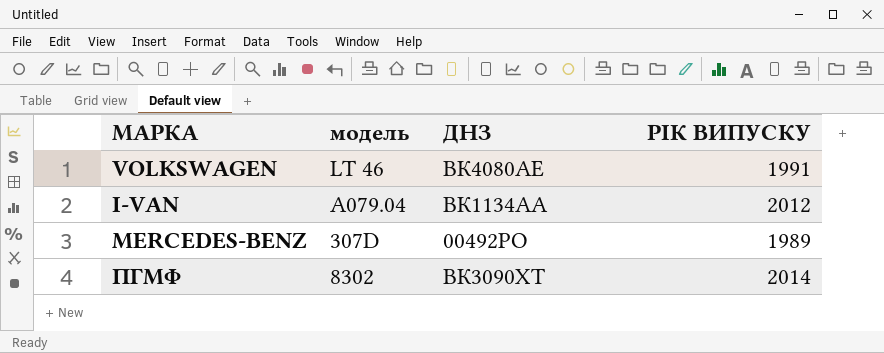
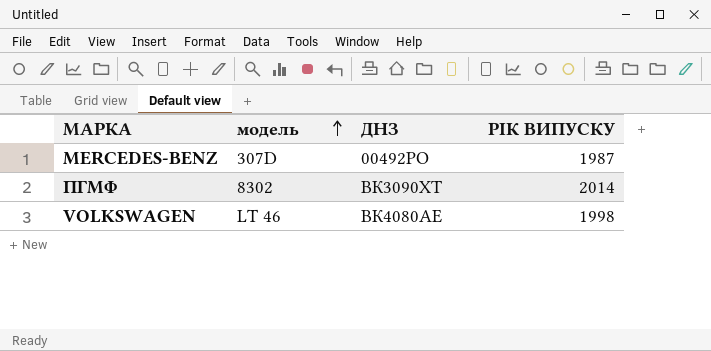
row order: none -> модель ascending
row I-VAN: А079.04 | ВК1134АА | 2012 -> none
MERCEDES-BENZ | РІК ВИПУСКУ: 1989 -> 1987
VOLKSWAGEN | РІК ВИПУСКУ: 1991 -> 1998

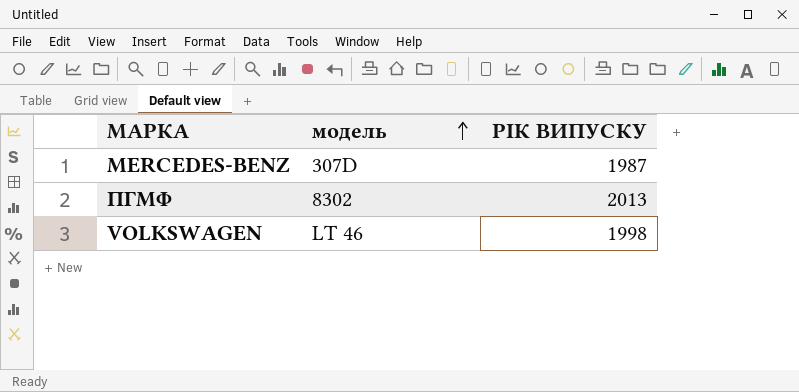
column ДНЗ | position: 3 -> none
ПГМФ | РІК ВИПУСКУ: 2014 -> 2013

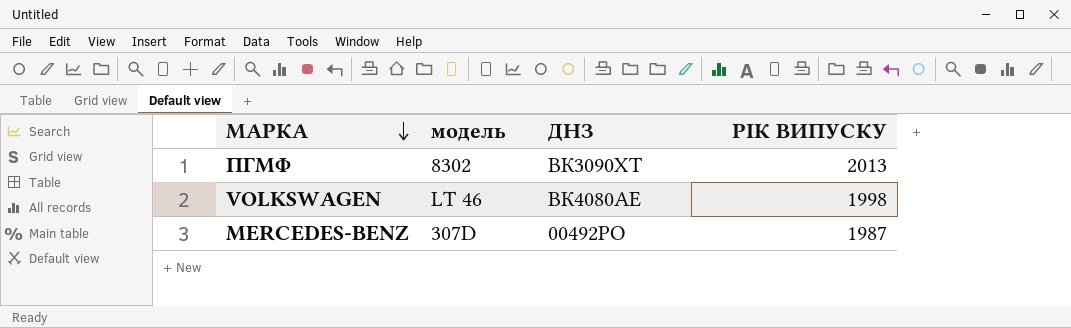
row order: модель ascending -> МАРКА descending
column ДНЗ | position: none -> 3

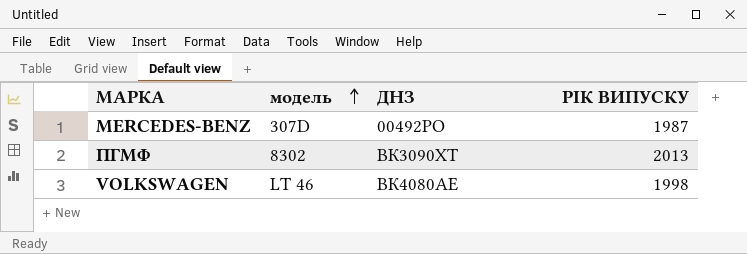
row order: МАРКА descending -> модель ascending

